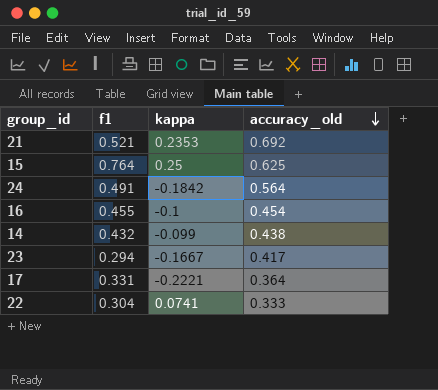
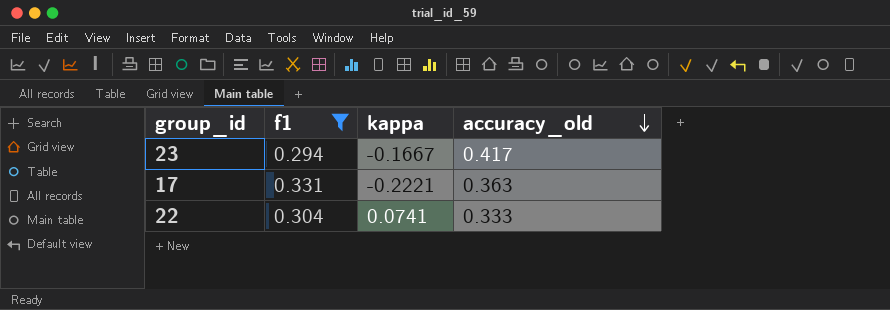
filter: none -> f1 <= 0.331
17 | accuracy_old: 0.364 -> 0.363

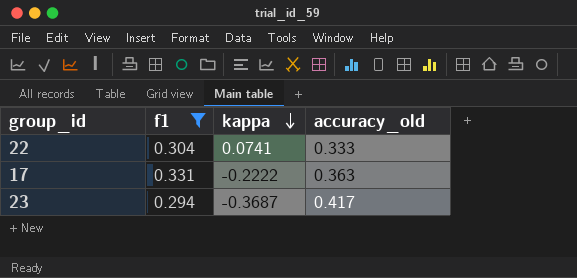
row order: accuracy_old descending -> kappa descending
17 | kappa: -0.2221 -> -0.2222
23 | kappa: -0.1667 -> -0.3687

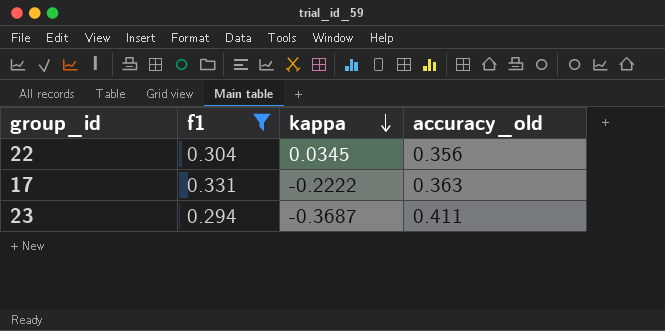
22 | kappa: 0.0741 -> 0.0345
22 | accuracy_old: 0.333 -> 0.356
23 | accuracy_old: 0.417 -> 0.411

